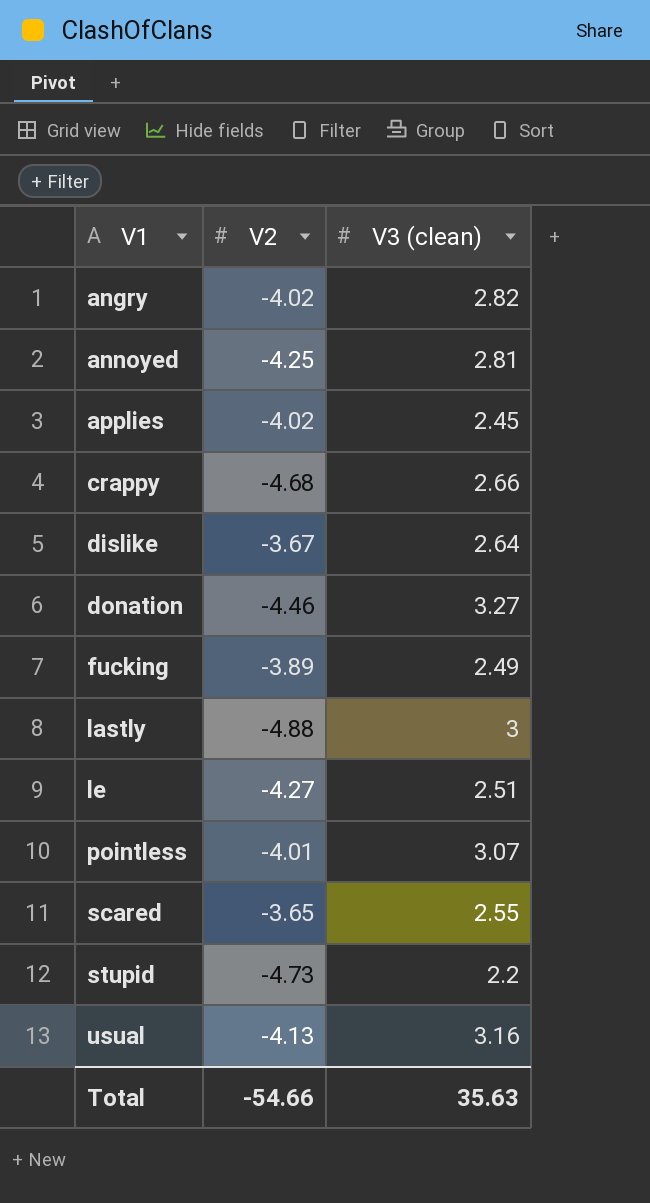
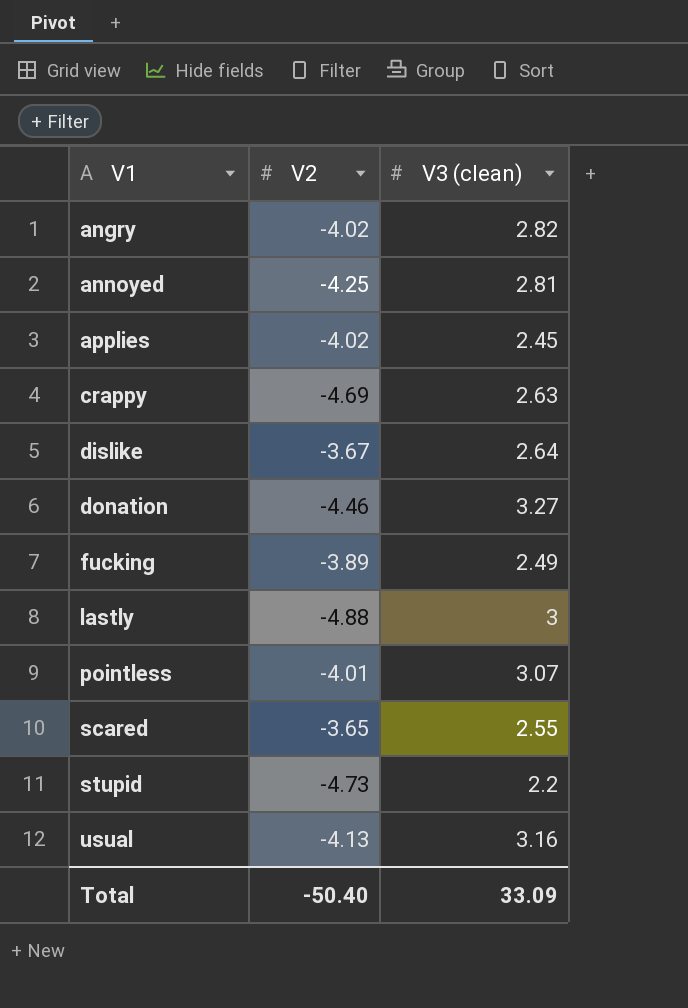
row le: -4.27 | 2.51 -> none
crappy | V2: -4.68 -> -4.69
crappy | V3 (clean): 2.66 -> 2.63
Total | V2: -54.66 -> -50.40
Total | V3 (clean): 35.63 -> 33.09

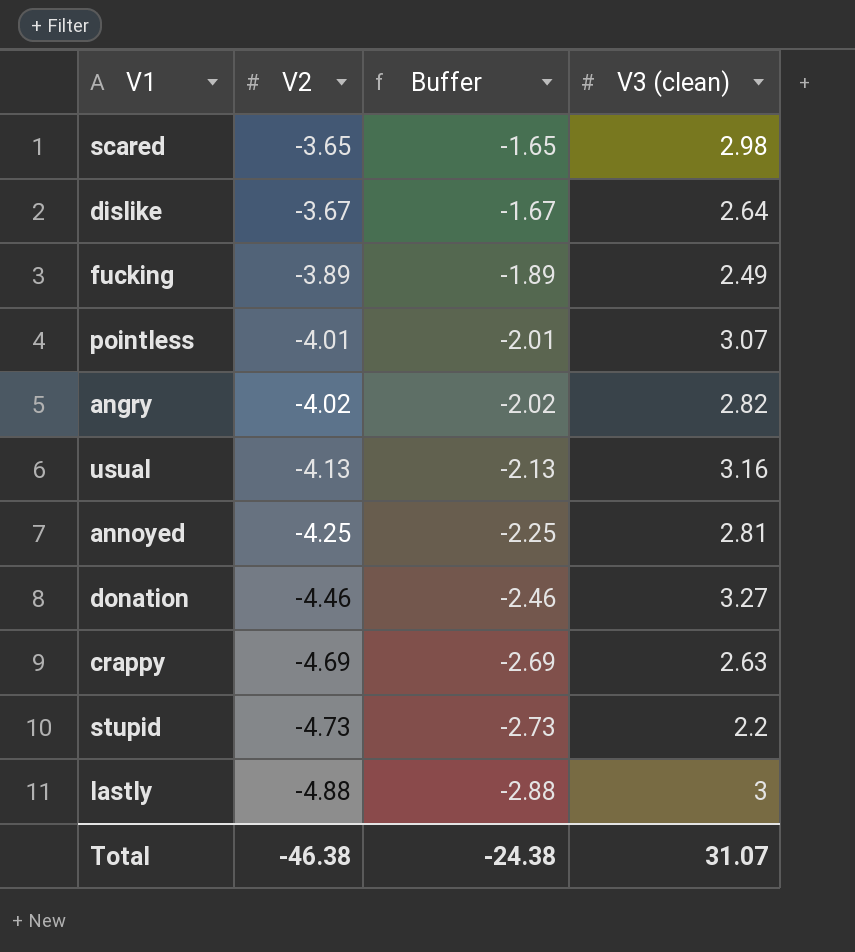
row order: V1 ascending -> V2 descending
column Buffer | formula: none -> [V2] + 2
row applies: -4.02 | 2.45 -> none
scared | V3 (clean): 2.55 -> 2.98
Total | V2: -50.40 -> -46.38
Total | V3 (clean): 33.09 -> 31.07

